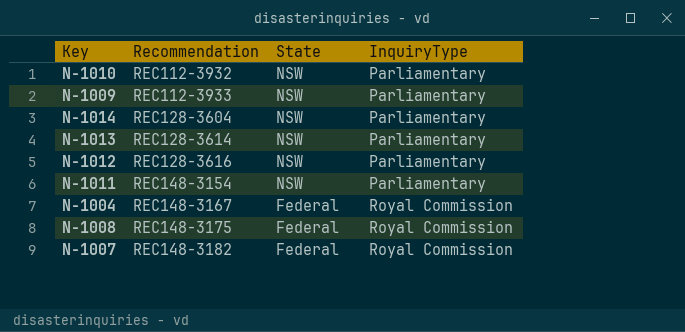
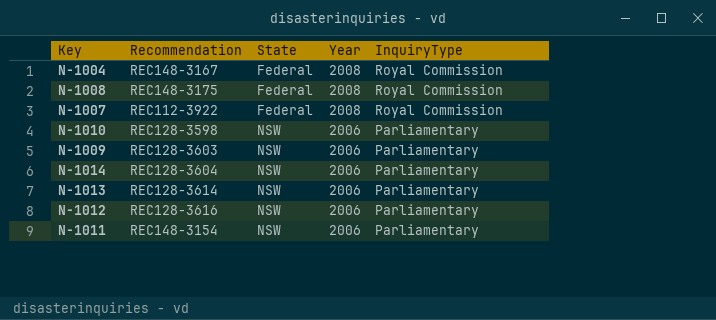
row order: Recommendation ascending -> State ascending
column Year | position: none -> 4
N-1007 | Recommendation: REC148-3182 -> REC112-3922
N-1010 | Recommendation: REC112-3932 -> REC128-3598
N-1009 | Recommendation: REC112-3933 -> REC128-3603

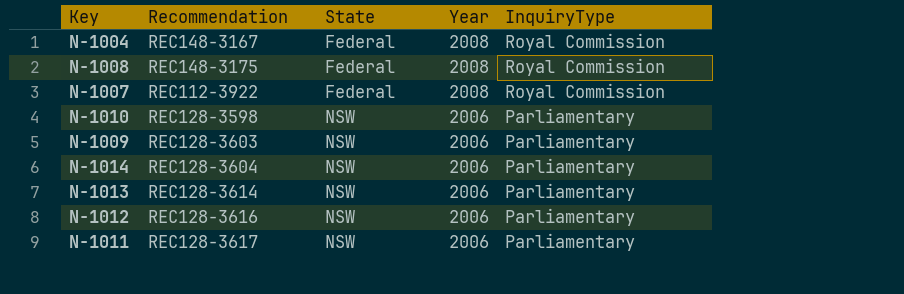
N-1011 | Recommendation: REC148-3154 -> REC128-3617

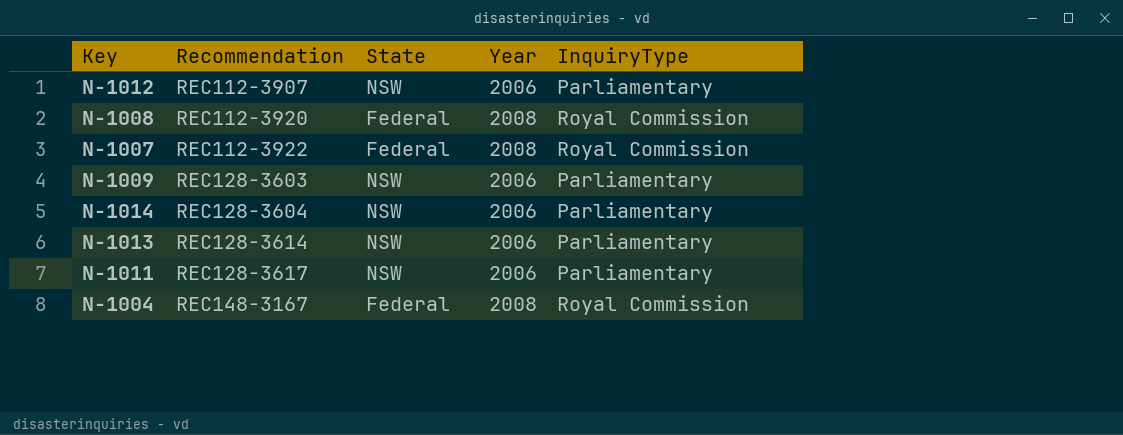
row order: State ascending -> Recommendation ascending
row N-1010: REC128-3598 | NSW | 2006 | Parliamentary -> none
N-1012 | Recommendation: REC128-3616 -> REC112-3907
N-1008 | Recommendation: REC148-3175 -> REC112-3920

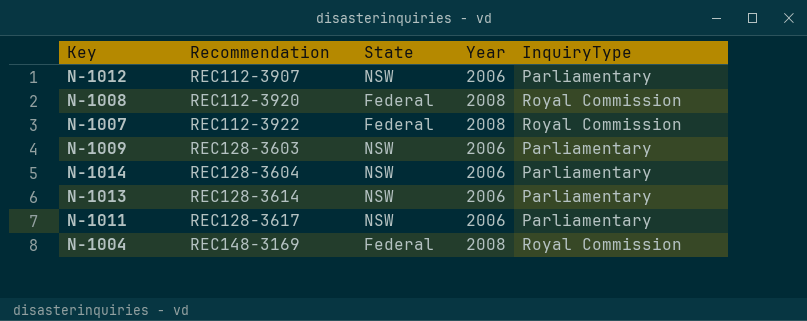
N-1004 | Recommendation: REC148-3167 -> REC148-3169

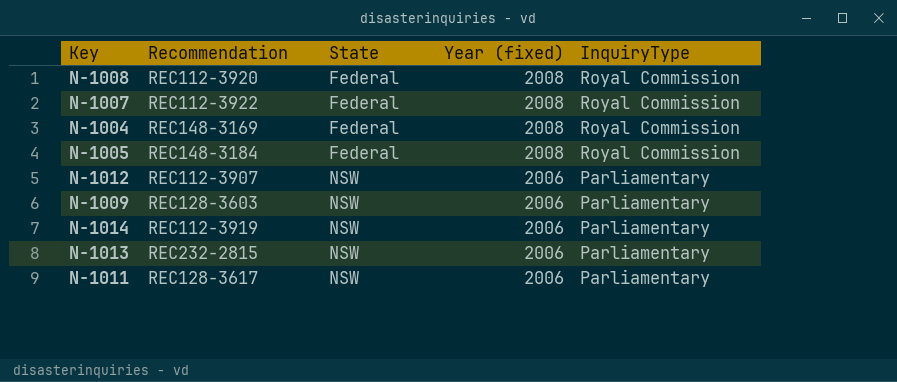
row order: Recommendation ascending -> State ascending
column name: Year -> Year (fixed)
row N-1005: none -> REC148-3184 | Federal | 2008 | Royal Commission
N-1014 | Recommendation: REC128-3604 -> REC112-3919
N-1013 | Recommendation: REC128-3614 -> REC232-2815

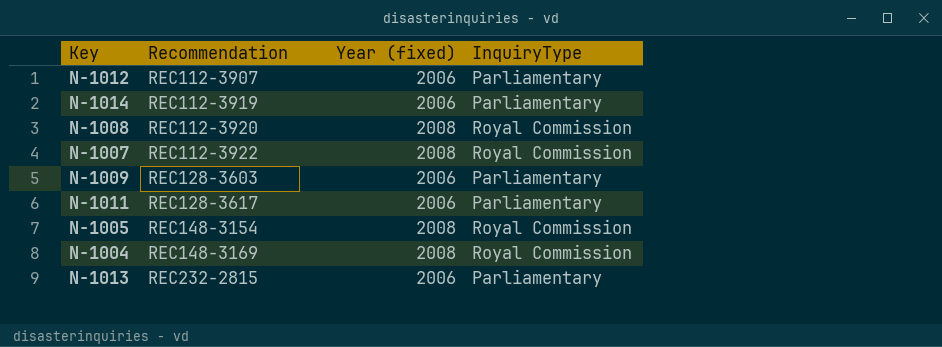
row order: State ascending -> Recommendation ascending
column State | position: 3 -> none
N-1005 | Recommendation: REC148-3184 -> REC148-3154

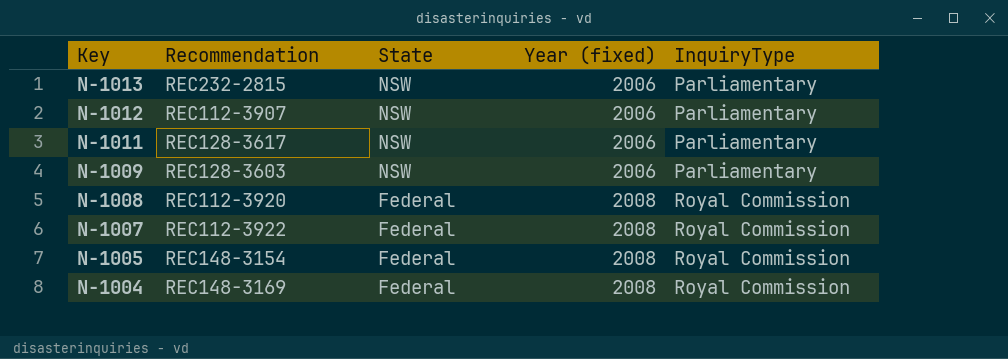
row order: Recommendation ascending -> Key descending
column State | position: none -> 3
row N-1014: REC112-3919 | 2006 | Parliamentary -> none

